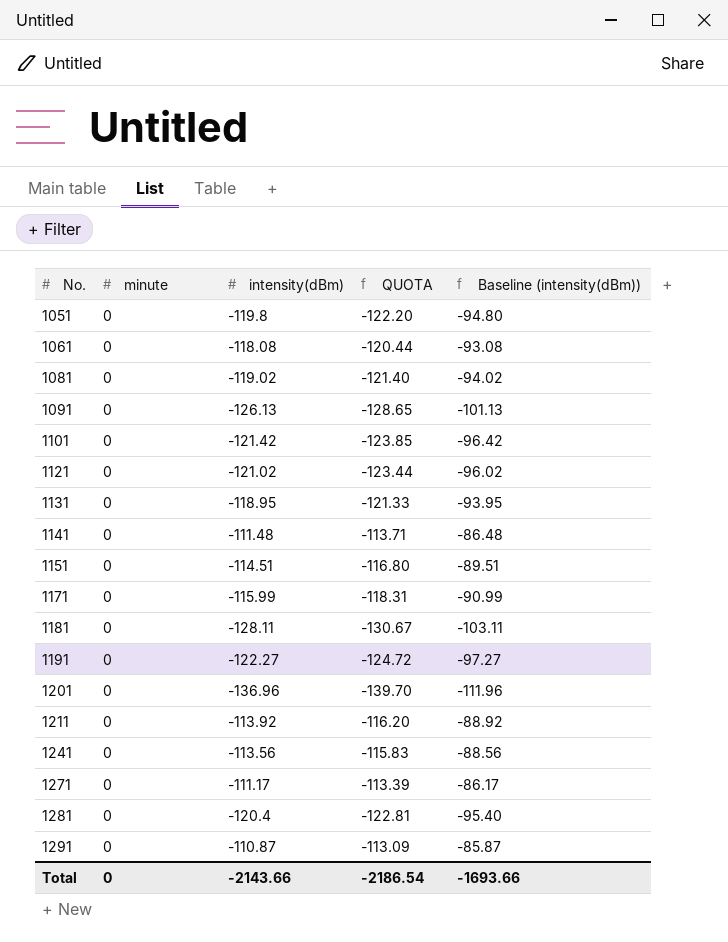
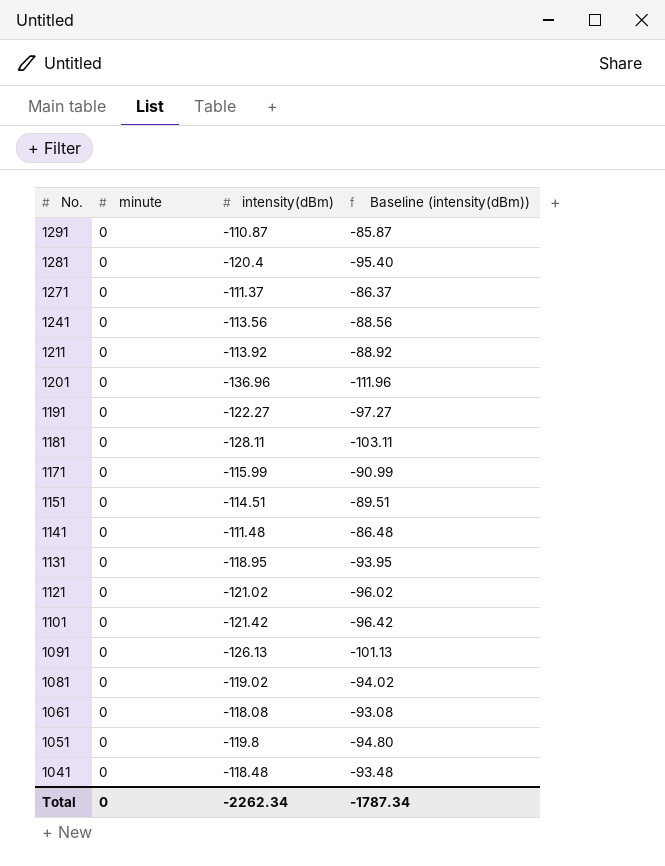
row order: No. ascending -> No. descending
column QUOTA | formula: [intensity(dBm)] * 1.02 -> none
1271 | intensity(dBm): -111.17 -> -111.37
1271 | Baseline (intensity(dBm)): -86.17 -> -86.37
row 1041: none -> 0 | -118.48 | -93.48
Total | intensity(dBm): -2143.66 -> -2262.34
Total | Baseline (intensity(dBm)): -1693.66 -> -1787.34

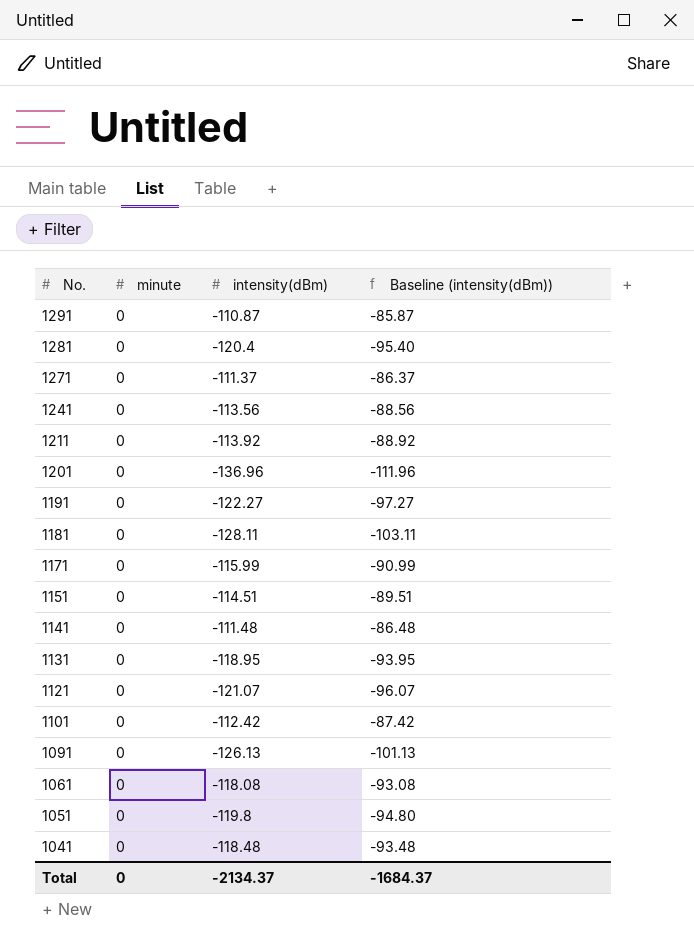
row 1081: 0 | -119.02 | -94.02 -> none
1121 | intensity(dBm): -121.02 -> -121.07
1121 | Baseline (intensity(dBm)): -96.02 -> -96.07
1101 | intensity(dBm): -121.42 -> -112.42
1101 | Baseline (intensity(dBm)): -96.42 -> -87.42
Total | intensity(dBm): -2262.34 -> -2134.37
Total | Baseline (intensity(dBm)): -1787.34 -> -1684.37

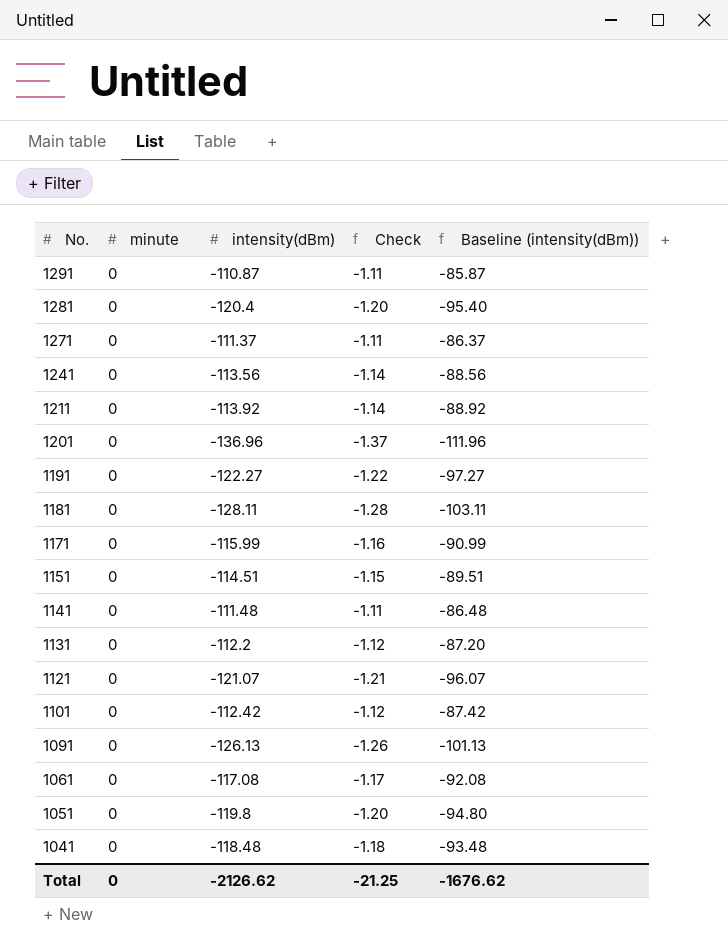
column Check | formula: none -> [intensity(dBm)] * 0.01
1131 | intensity(dBm): -118.95 -> -112.2
1131 | Baseline (intensity(dBm)): -93.95 -> -87.20
1061 | intensity(dBm): -118.08 -> -117.08
1061 | Baseline (intensity(dBm)): -93.08 -> -92.08
Total | intensity(dBm): -2134.37 -> -2126.62
Total | Baseline (intensity(dBm)): -1684.37 -> -1676.62

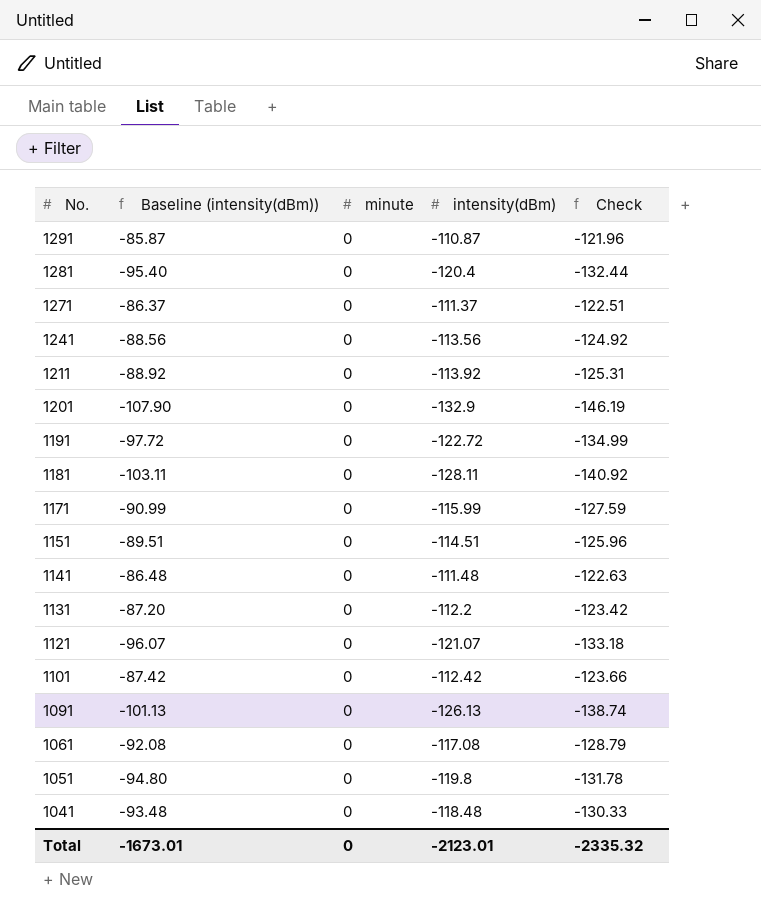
column Baseline (intensity(dBm)) | position: 5 -> 2
column Check | formula: [intensity(dBm)] * 0.01 -> [intensity(dBm)] * 1.1
1201 | Baseline (intensity(dBm)): -111.96 -> -107.90
1201 | intensity(dBm): -136.96 -> -132.9
1191 | Baseline (intensity(dBm)): -97.27 -> -97.72
1191 | intensity(dBm): -122.27 -> -122.72
Total | Baseline (intensity(dBm)): -1676.62 -> -1673.01
Total | intensity(dBm): -2126.62 -> -2123.01
Total | Check: -21.25 -> -2335.32

